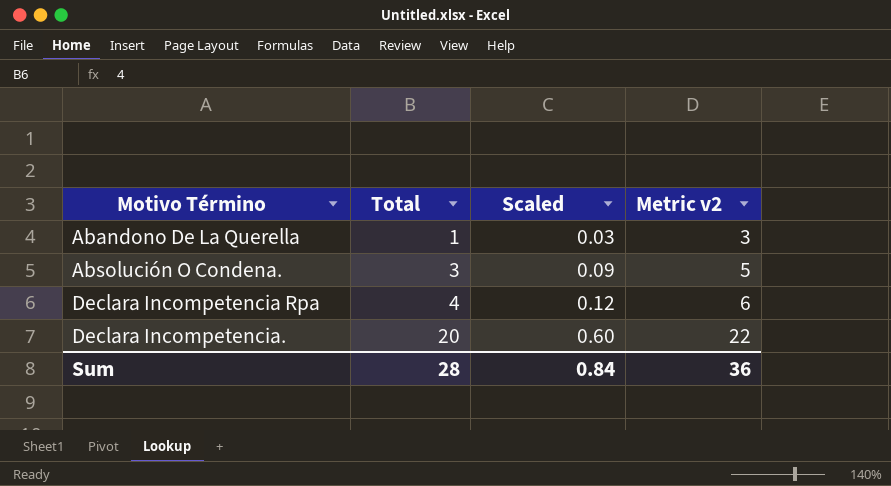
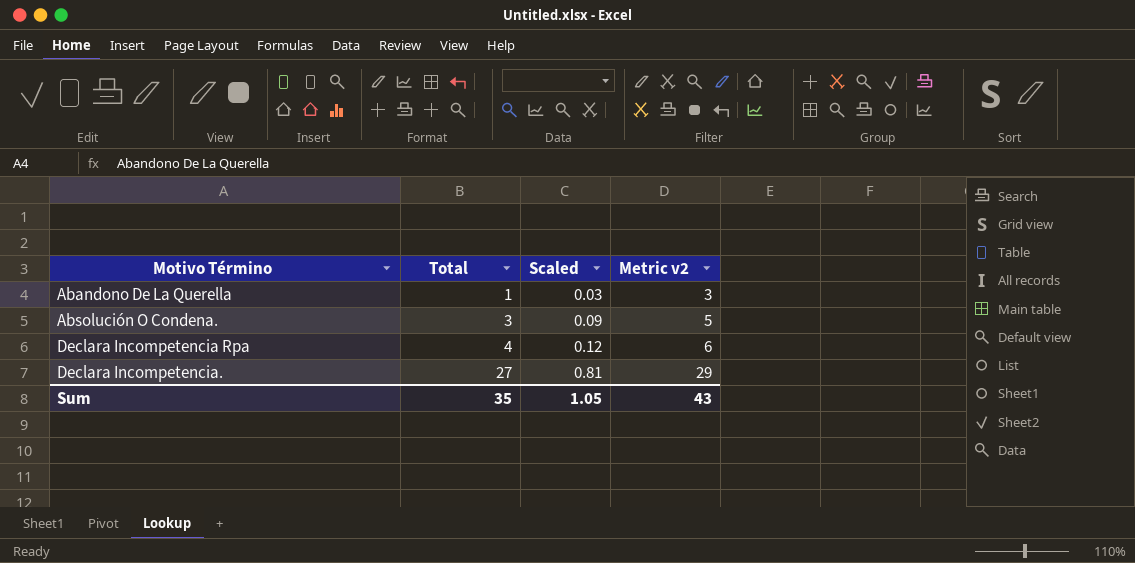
Declara Incompetencia. | Total: 20 -> 27
Declara Incompetencia. | Scaled: 0.60 -> 0.81
Declara Incompetencia. | Metric v2: 22 -> 29
Sum | Total: 28 -> 35
Sum | Scaled: 0.84 -> 1.05
Sum | Metric v2: 36 -> 43

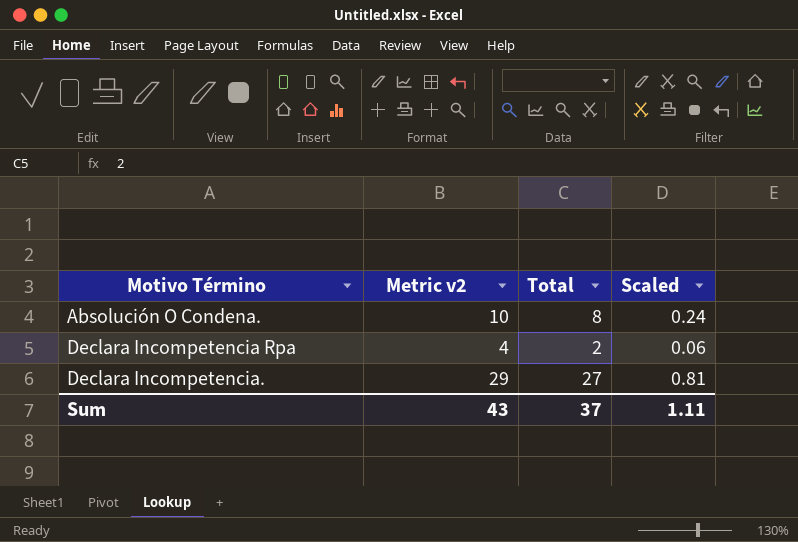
column Metric v2 | position: 4 -> 2
row Abandono De La Querella: 1 | 0.03 | 3 -> none
Absolución O Condena. | Metric v2: 5 -> 10
Absolución O Condena. | Total: 3 -> 8
Absolución O Condena. | Scaled: 0.09 -> 0.24
Declara Incompetencia Rpa | Metric v2: 6 -> 4
Declara Incompetencia Rpa | Total: 4 -> 2
Declara Incompetencia Rpa | Scaled: 0.12 -> 0.06
Sum | Total: 35 -> 37
Sum | Scaled: 1.05 -> 1.11

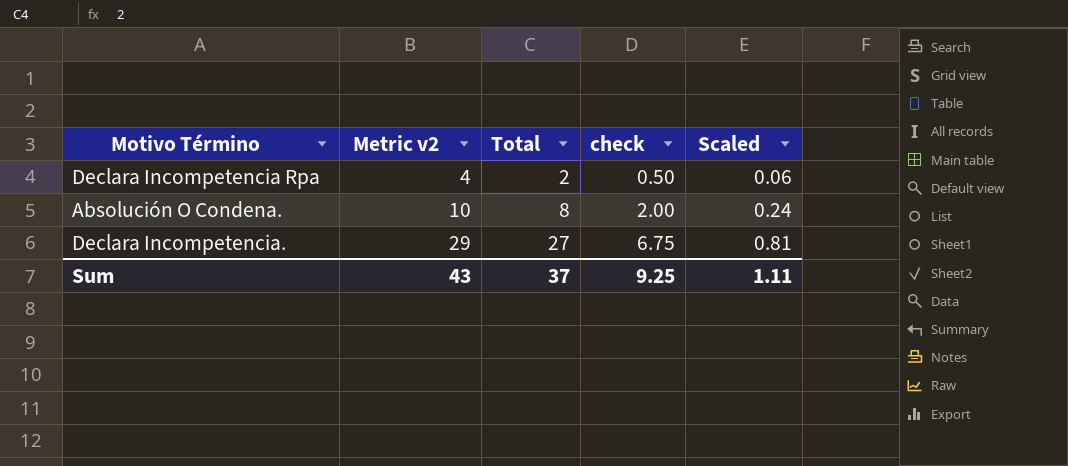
row order: Motivo Término ascending -> Metric v2 ascending
column check | formula: none -> [Total] * 0.25

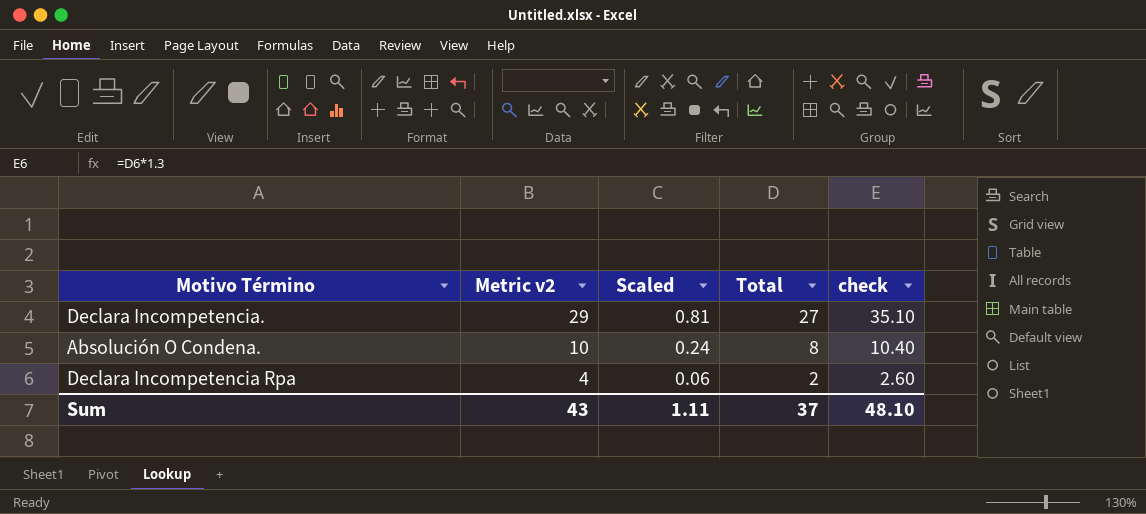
row order: Metric v2 ascending -> Metric v2 descending
column Scaled | position: 5 -> 3
column check | formula: [Total] * 0.25 -> [Total] * 1.3
Sum | check: 9.25 -> 48.10

